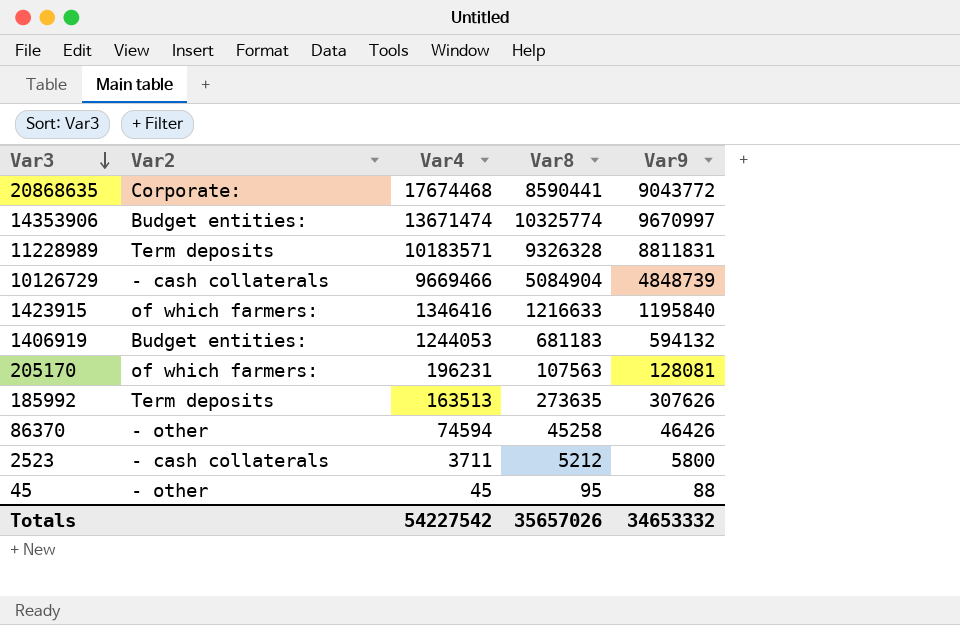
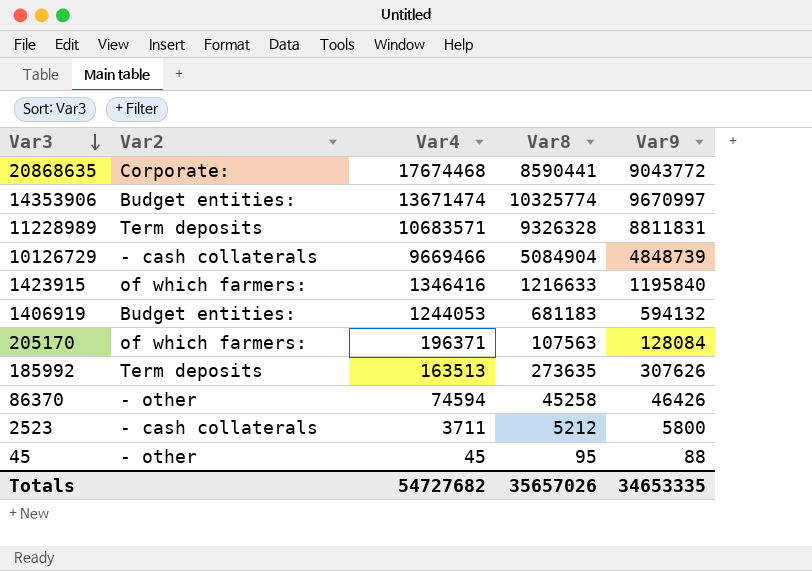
11228989 | Var4: 10183571 -> 10683571
205170 | Var4: 196231 -> 196371
205170 | Var9: 128081 -> 128084
Totals | Var4: 54227542 -> 54727682
Totals | Var9: 34653332 -> 34653335

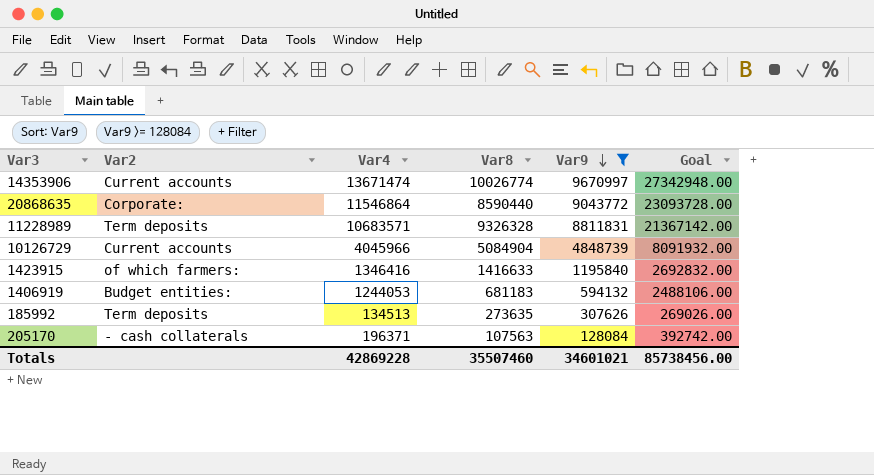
filter: none -> Var9 >= 128084
row order: Var3 descending -> Var9 descending
column Goal | formula: none -> [Var4] * 2
14353906 | Var2: Budget entities: -> Current accounts
14353906 | Var8: 10325774 -> 10026774
20868635 | Var4: 17674468 -> 11546864
20868635 | Var8: 8590441 -> 8590440
10126729 | Var2: - cash collaterals -> Current accounts
10126729 | Var4: 9669466 -> 4045966
1423915 | Var8: 1216633 -> 1416633
185992 | Var4: 163513 -> 134513
205170 | Var2: of which farmers: -> - cash collaterals
Totals | Var4: 54727682 -> 42869228
Totals | Var8: 35657026 -> 35507460
Totals | Var9: 34653335 -> 34601021

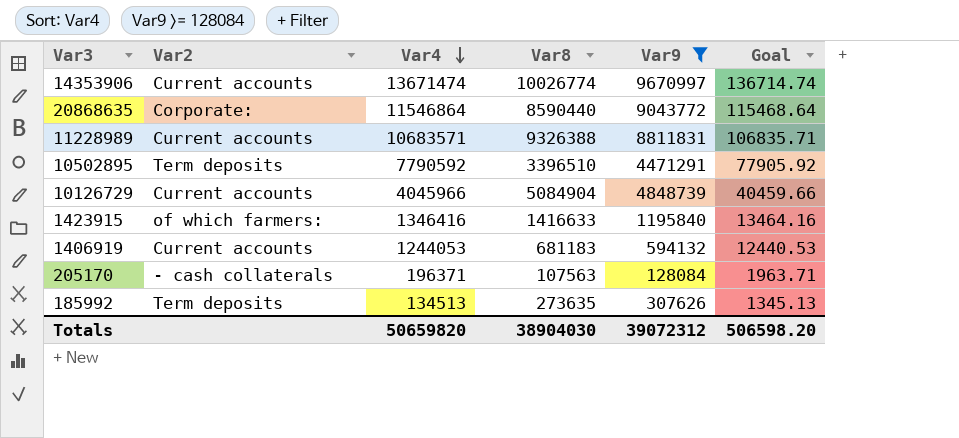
row order: Var9 descending -> Var4 descending
column Goal | formula: [Var4] * 2 -> [Var4] * 0.01
11228989 | Var2: Term deposits -> Current accounts
11228989 | Var8: 9326328 -> 9326388
row 10502895: none -> Term deposits | 7790592 | 3396510 | 4471291 | 77905.92
1406919 | Var2: Budget entities: -> Current accounts
Totals | Var4: 42869228 -> 50659820
Totals | Var8: 35507460 -> 38904030
Totals | Var9: 34601021 -> 39072312
Totals | Goal: 85738456.00 -> 506598.20

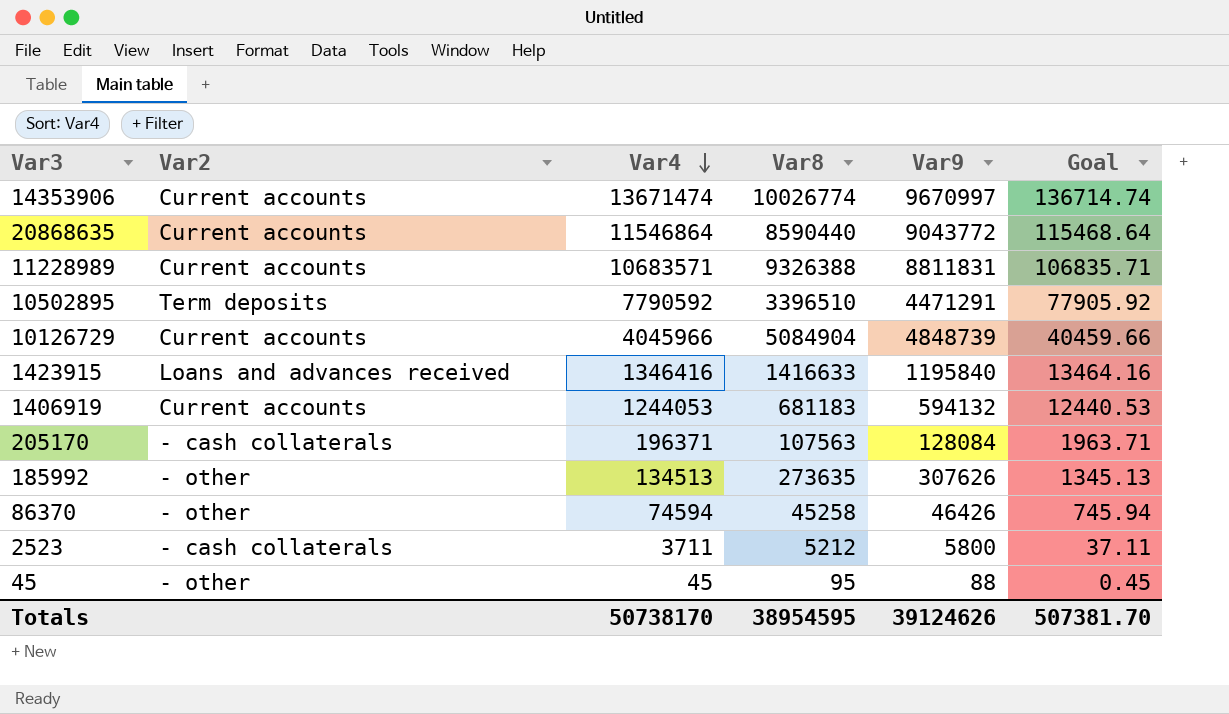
filter: Var9 >= 128084 -> none
20868635 | Var2: Corporate: -> Current accounts
1423915 | Var2: of which farmers: -> Loans and advances received
185992 | Var2: Term deposits -> - other
Totals | Var4: 50659820 -> 50738170
Totals | Var8: 38904030 -> 38954595
Totals | Var9: 39072312 -> 39124626
Totals | Goal: 506598.20 -> 507381.70

